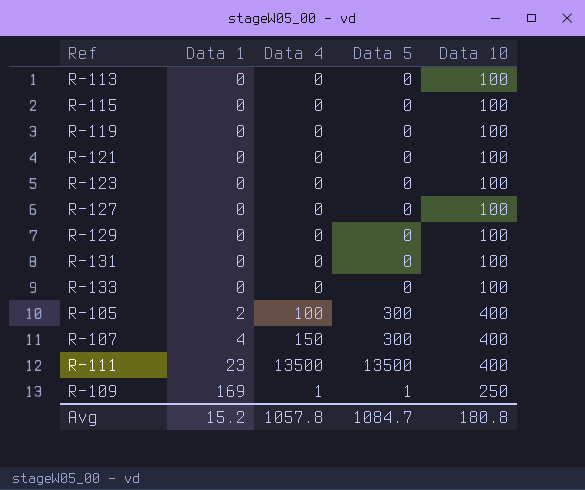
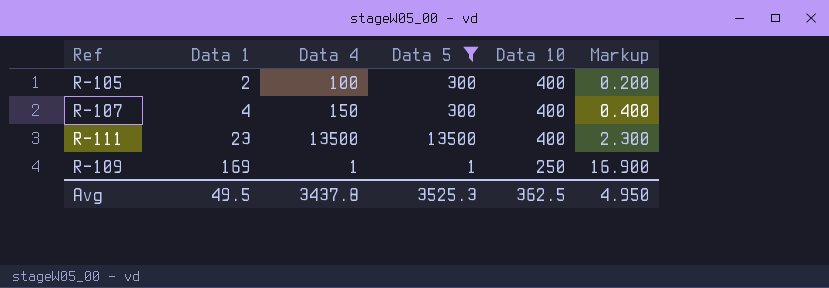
filter: none -> Data 5 != 0
column Markup | formula: none -> [Data 1] * 0.1
Avg | Data 1: 15.2 -> 49.5
Avg | Data 4: 1057.8 -> 3437.8
Avg | Data 5: 1084.7 -> 3525.3
Avg | Data 10: 180.8 -> 362.5

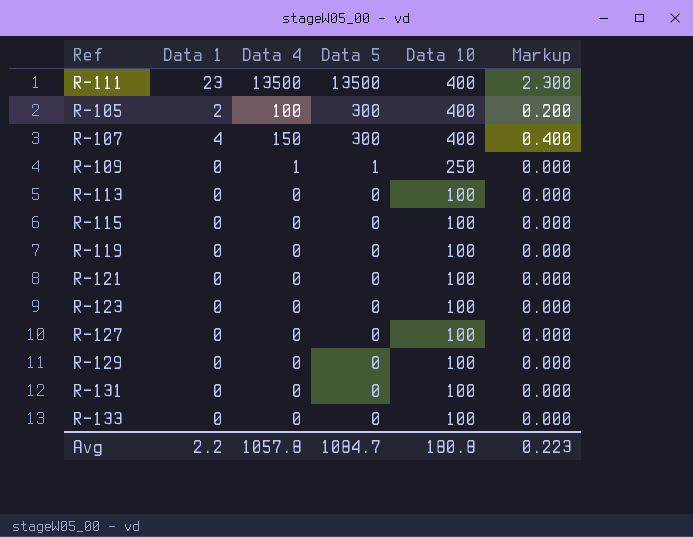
filter: Data 5 != 0 -> none
row order: Data 1 ascending -> Data 5 descending
R-109 | Data 1: 169 -> 0
R-109 | Markup: 16.900 -> 0.000
Avg | Data 1: 49.5 -> 2.2
Avg | Data 4: 3437.8 -> 1057.8
Avg | Data 5: 3525.3 -> 1084.7
Avg | Data 10: 362.5 -> 180.8
Avg | Markup: 4.950 -> 0.223

